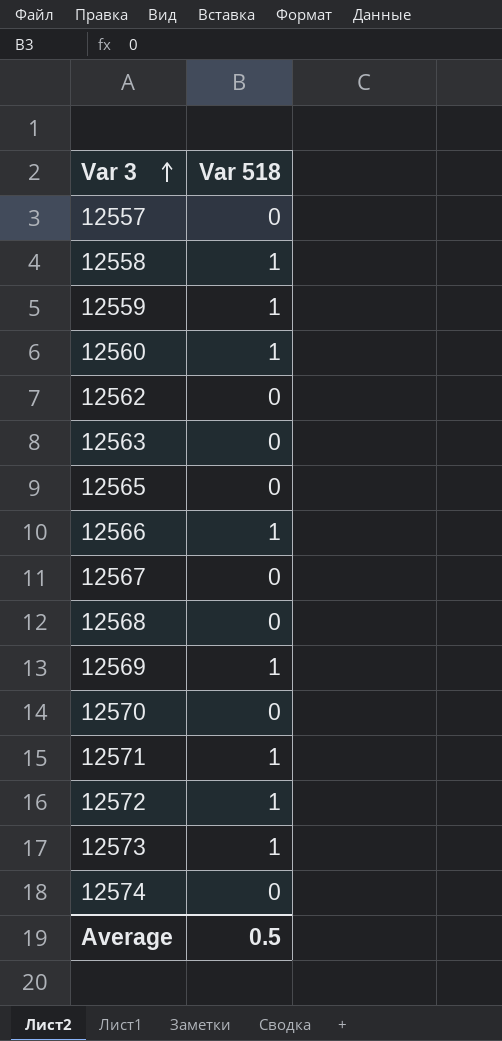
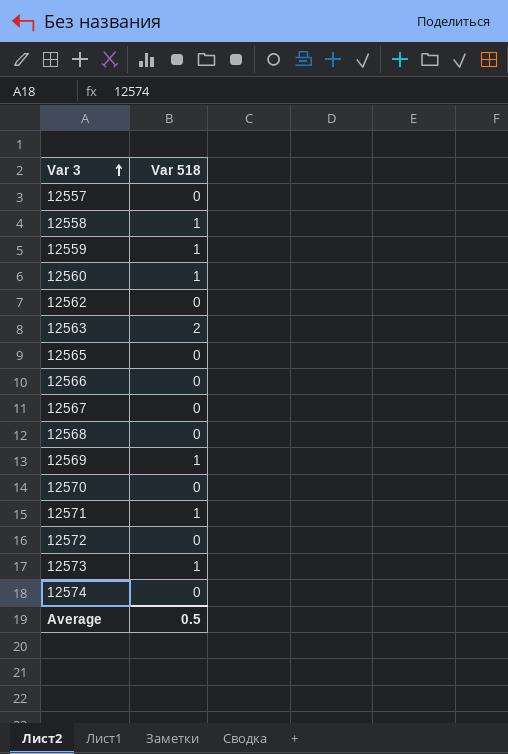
12563 | Var 518: 0 -> 2
12566 | Var 518: 1 -> 0
12572 | Var 518: 1 -> 0

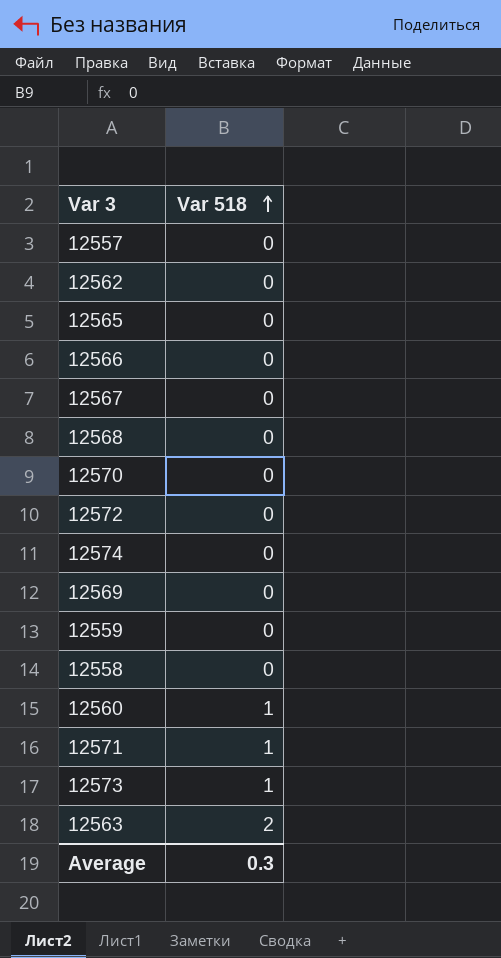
row order: Var 3 ascending -> Var 518 ascending
12569 | Var 518: 1 -> 0
12559 | Var 518: 1 -> 0
12558 | Var 518: 1 -> 0
Average | Var 518: 0.5 -> 0.3

